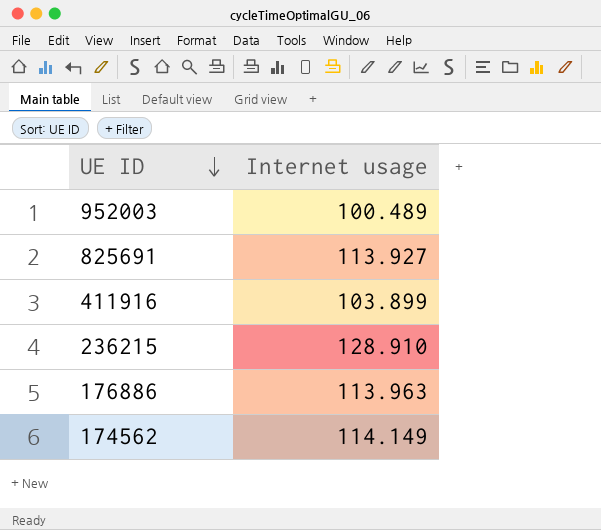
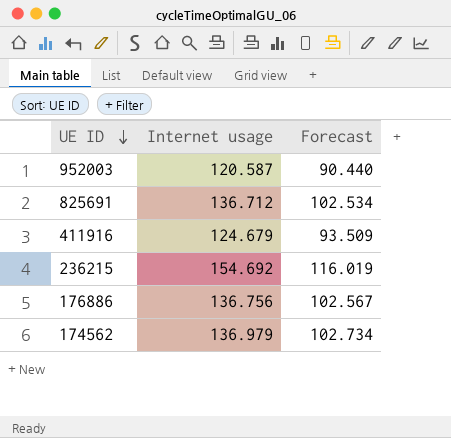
column Forecast | formula: none -> [Internet usage] * 0.75
952003 | Internet usage: 100.489 -> 120.587
825691 | Internet usage: 113.927 -> 136.712
411916 | Internet usage: 103.899 -> 124.679
236215 | Internet usage: 128.910 -> 154.692
176886 | Internet usage: 113.963 -> 136.756
174562 | Internet usage: 114.149 -> 136.979

